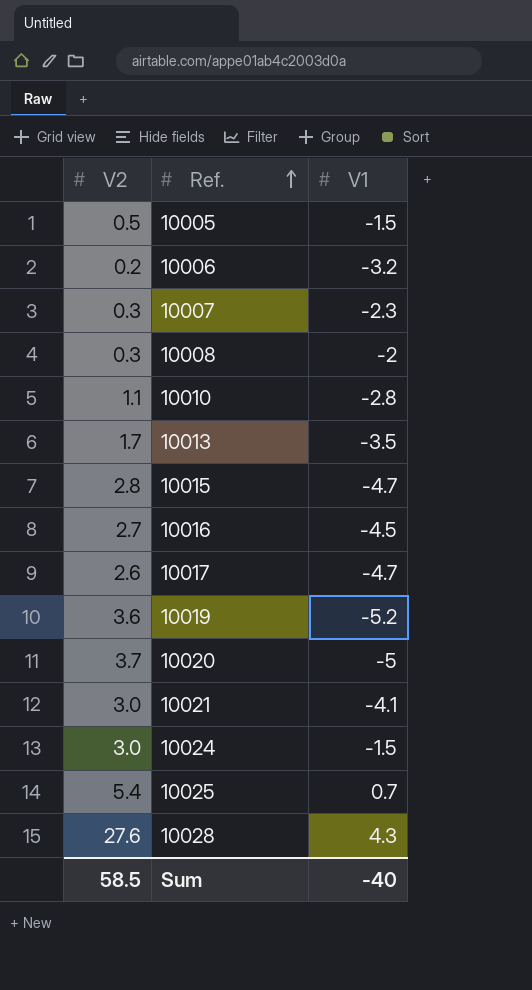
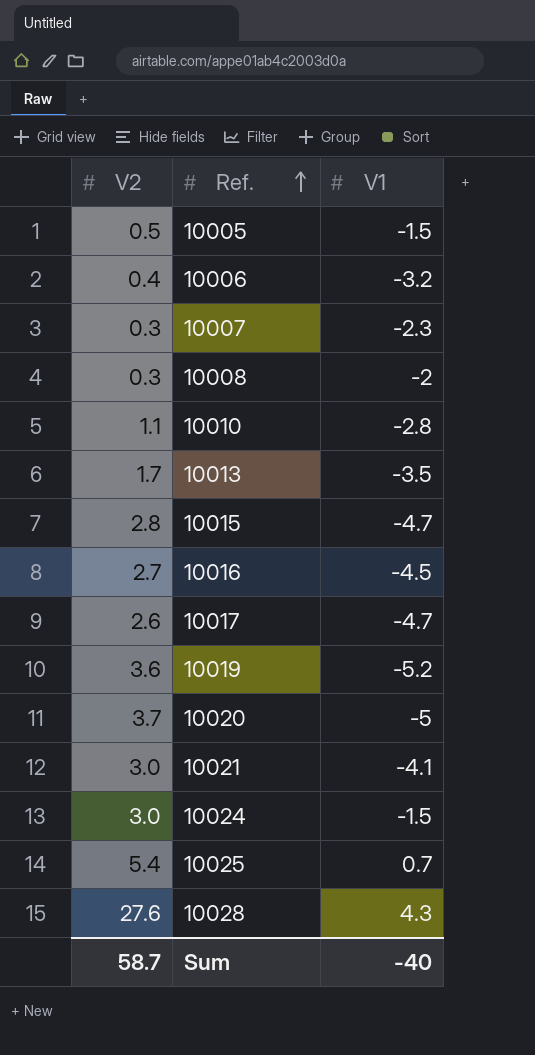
10006 | V2: 0.2 -> 0.4
Sum | V2: 58.5 -> 58.7

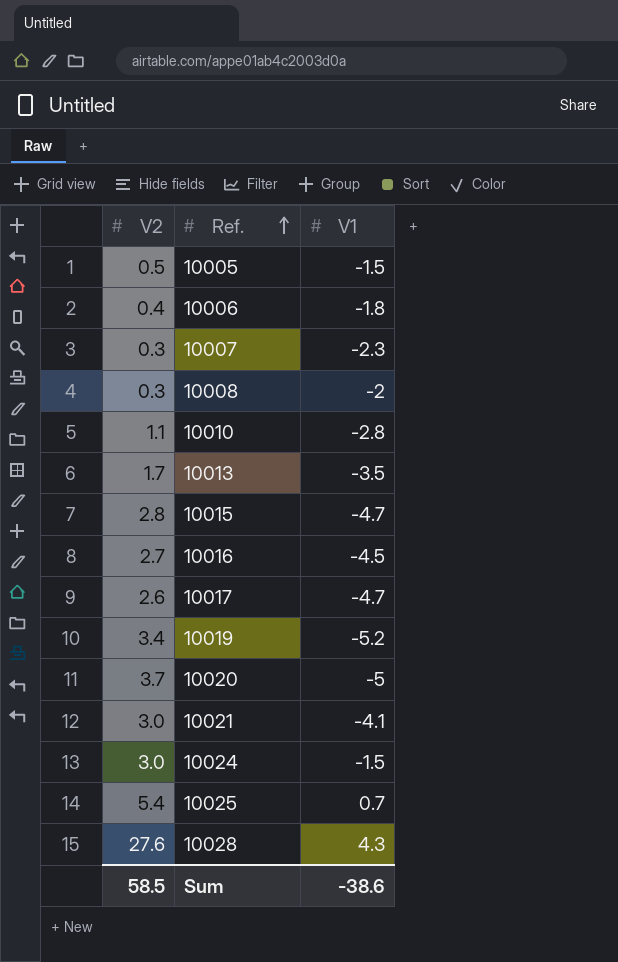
10006 | V1: -3.2 -> -1.8
10019 | V2: 3.6 -> 3.4
Sum | V2: 58.7 -> 58.5
Sum | V1: -40 -> -38.6

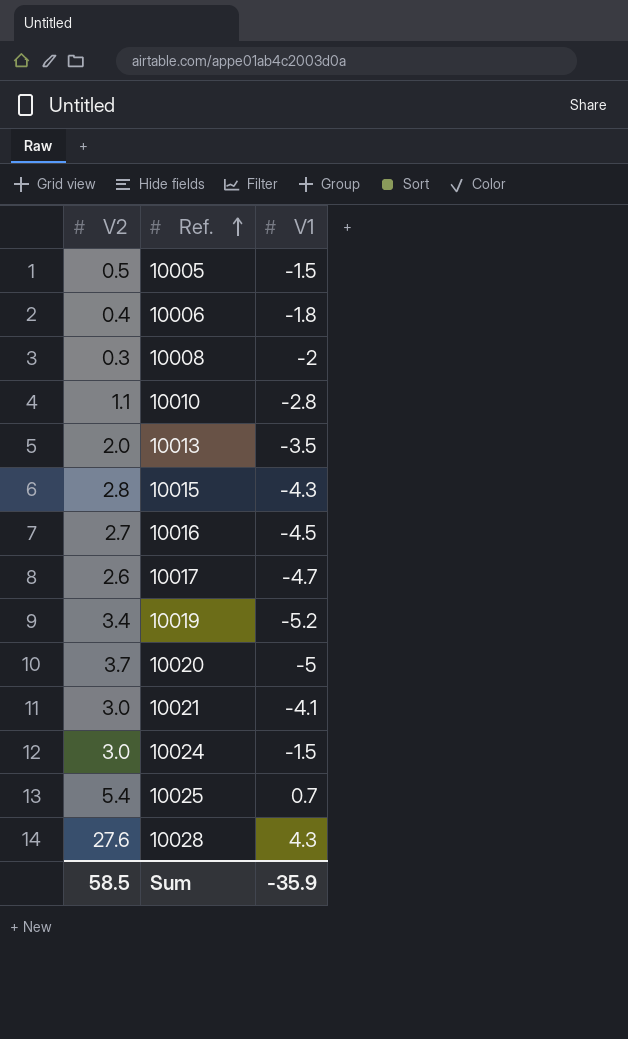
row 10007: 0.3 | -2.3 -> none
10013 | V2: 1.7 -> 2.0
10015 | V1: -4.7 -> -4.3
Sum | V1: -38.6 -> -35.9

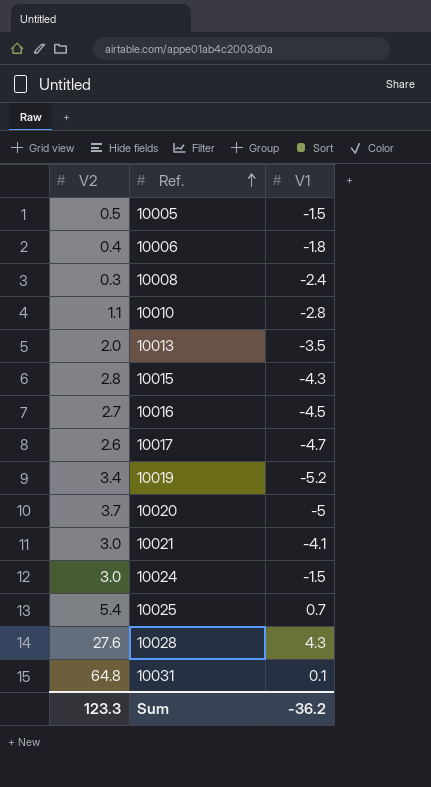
10008 | V1: -2 -> -2.4
row 10031: none -> 64.8 | 0.1
Sum | V2: 58.5 -> 123.3
Sum | V1: -35.9 -> -36.2

